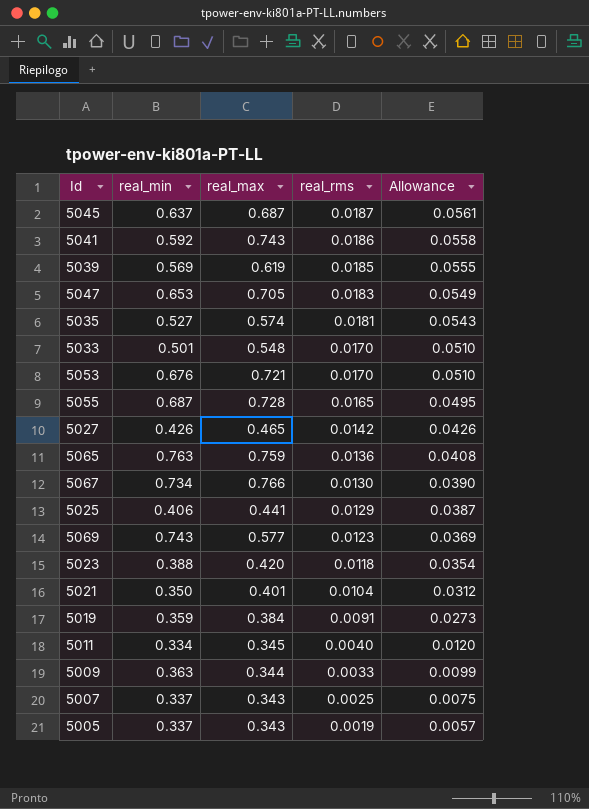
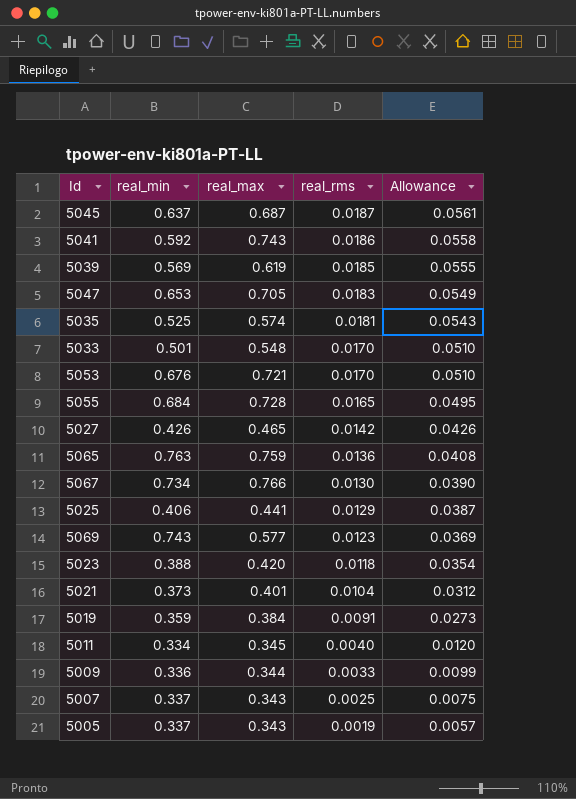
5035 | real_min: 0.527 -> 0.525
5055 | real_min: 0.687 -> 0.684
5021 | real_min: 0.350 -> 0.373
5009 | real_min: 0.363 -> 0.336

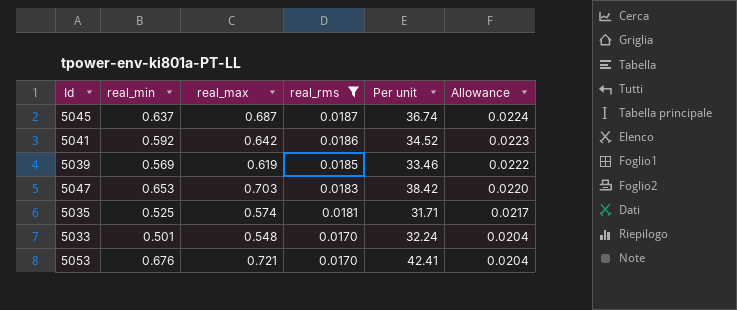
filter: none -> real_rms >= 0.0170
column Per unit | formula: none -> [real_max] / [real_rms]
column Allowance | formula: [real_rms] * 3 -> [real_rms] * 1.2
5041 | real_max: 0.743 -> 0.642
5047 | real_max: 0.705 -> 0.703

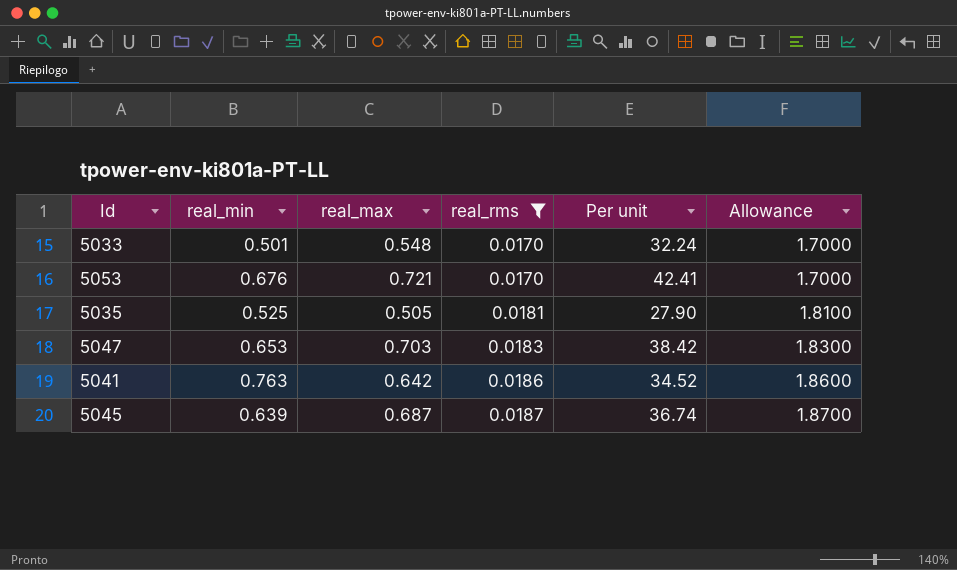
row order: real_rms descending -> real_rms ascending
column Allowance | formula: [real_rms] * 1.2 -> [real_rms] * 100
row 5039: 0.569 | 0.619 | 0.0185 | 33.46 | 0.0222 -> none
5035 | real_max: 0.574 -> 0.505
5035 | Per unit: 31.71 -> 27.90
5041 | real_min: 0.592 -> 0.763
5045 | real_min: 0.637 -> 0.639

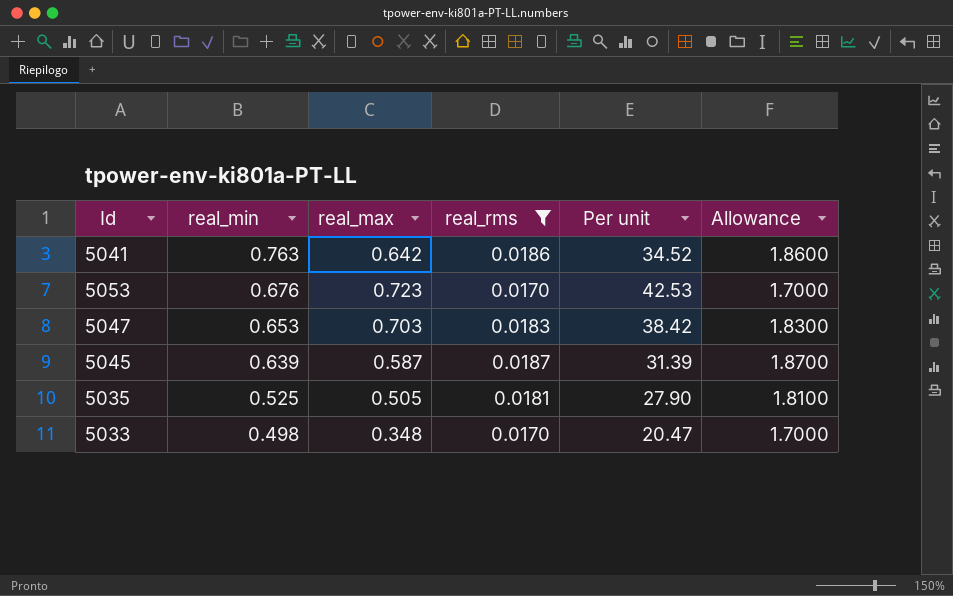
row order: real_rms ascending -> real_min descending
5053 | real_max: 0.721 -> 0.723
5053 | Per unit: 42.41 -> 42.53
5045 | real_max: 0.687 -> 0.587
5045 | Per unit: 36.74 -> 31.39
5033 | real_min: 0.501 -> 0.498
5033 | real_max: 0.548 -> 0.348
5033 | Per unit: 32.24 -> 20.47

